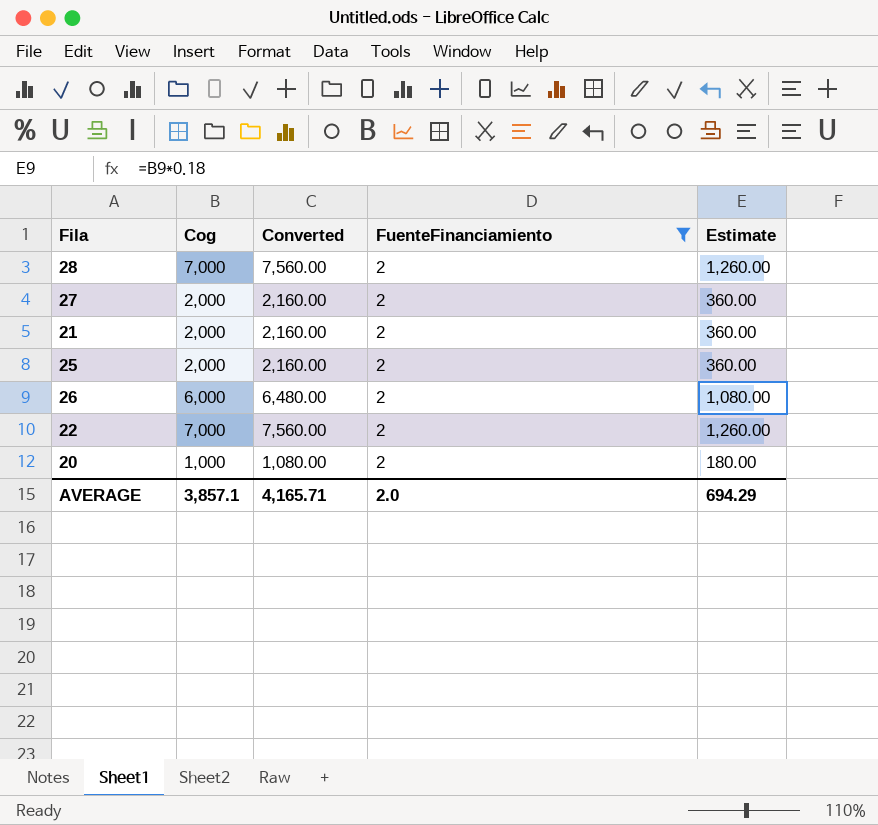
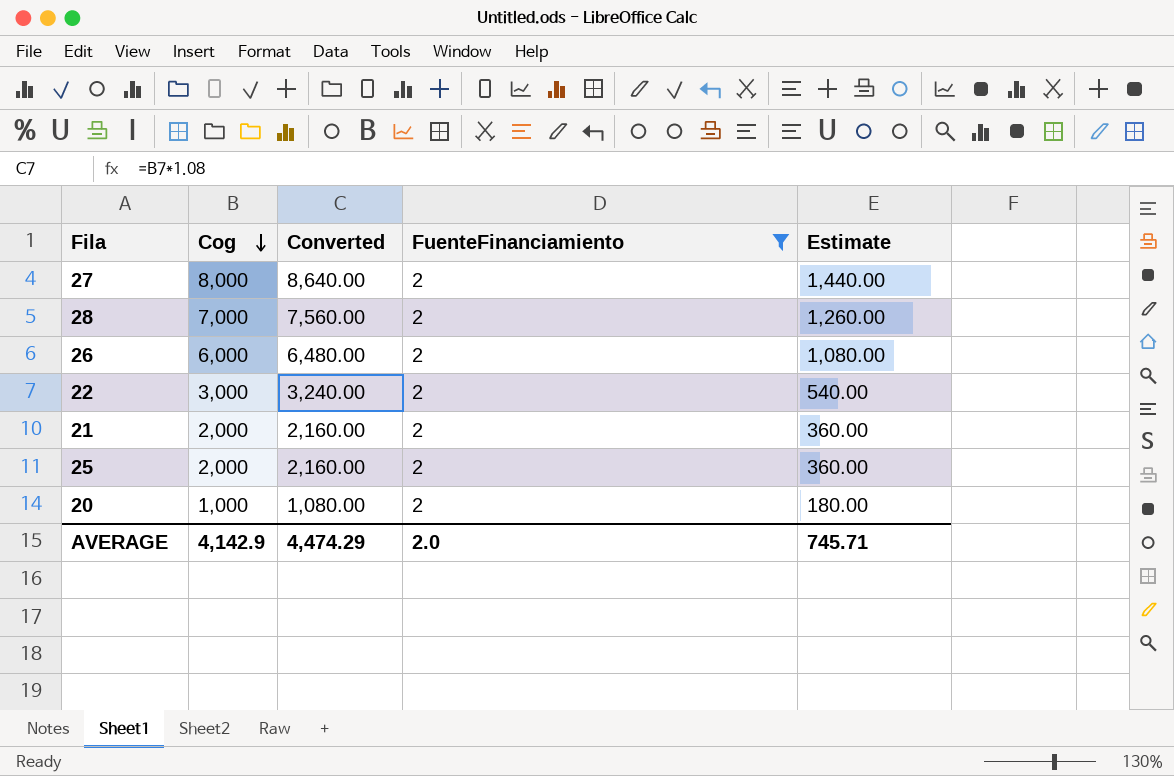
row order: none -> Cog descending
27 | Cog: 2,000 -> 8,000
27 | Converted: 2,160.00 -> 8,640.00
27 | Estimate: 360.00 -> 1,440.00
22 | Cog: 7,000 -> 3,000
22 | Converted: 7,560.00 -> 3,240.00
22 | Estimate: 1,260.00 -> 540.00
AVERAGE | Cog: 3,857.1 -> 4,142.9
AVERAGE | Converted: 4,165.71 -> 4,474.29
AVERAGE | Estimate: 694.29 -> 745.71

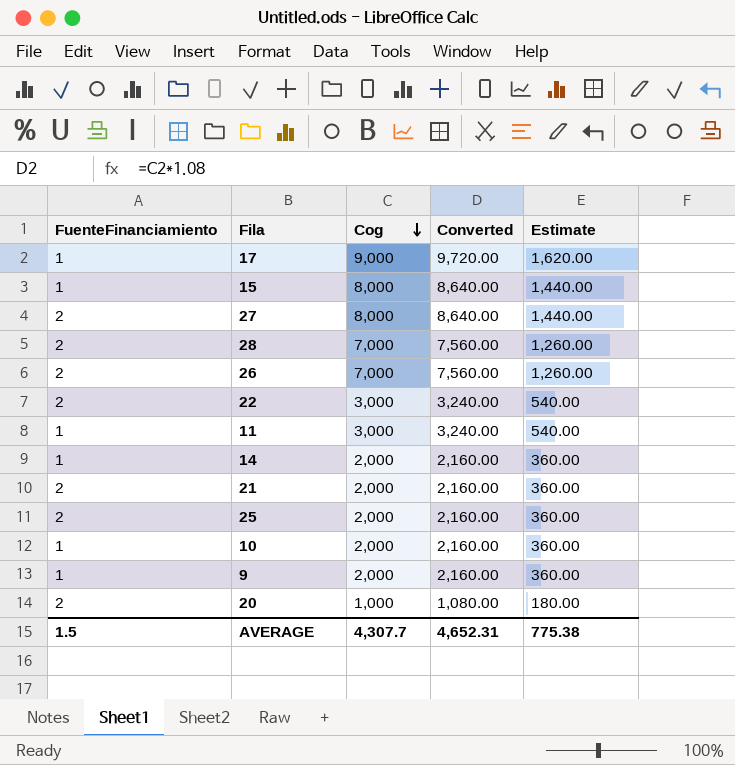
filter: FuenteFinanciamiento = 2 -> none
column FuenteFinanciamiento | position: 4 -> 1
26 | Cog: 6,000 -> 7,000
26 | Converted: 6,480.00 -> 7,560.00
26 | Estimate: 1,080.00 -> 1,260.00
AVERAGE | FuenteFinanciamiento: 2.0 -> 1.5
AVERAGE | Cog: 4,142.9 -> 4,307.7
AVERAGE | Converted: 4,474.29 -> 4,652.31
AVERAGE | Estimate: 745.71 -> 775.38

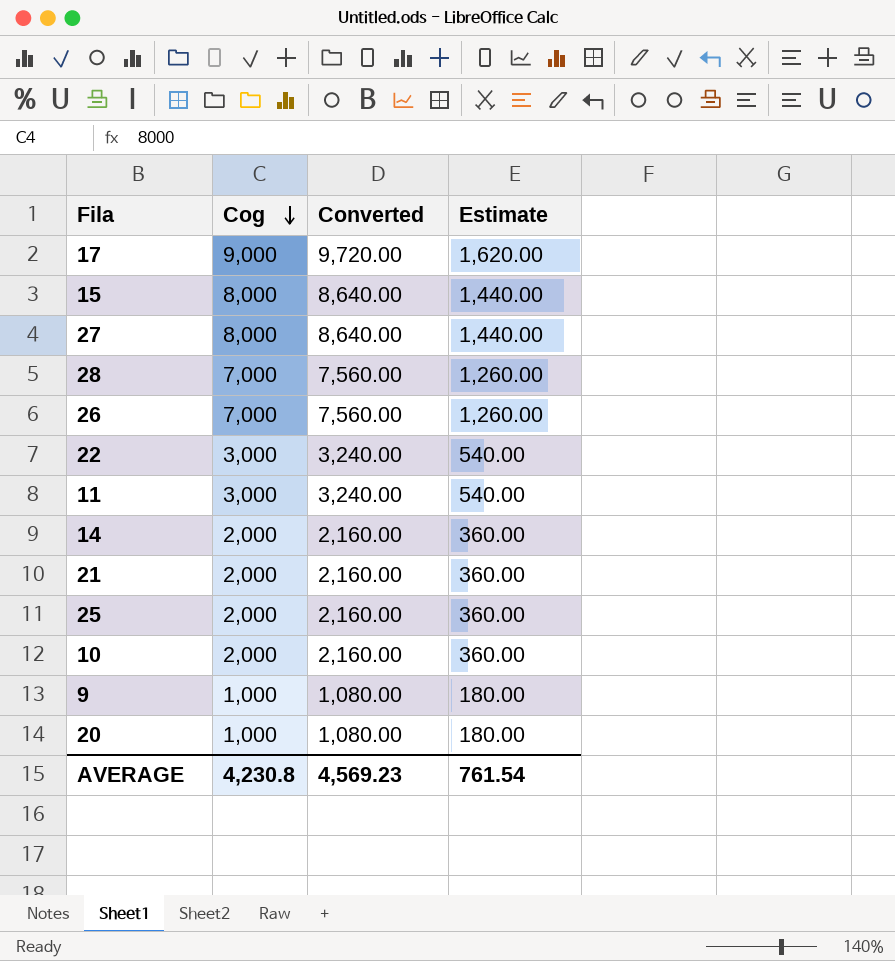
column FuenteFinanciamiento | position: 1 -> none
9 | Cog: 2,000 -> 1,000
9 | Converted: 2,160.00 -> 1,080.00
9 | Estimate: 360.00 -> 180.00
AVERAGE | Cog: 4,307.7 -> 4,230.8
AVERAGE | Converted: 4,652.31 -> 4,569.23
AVERAGE | Estimate: 775.38 -> 761.54

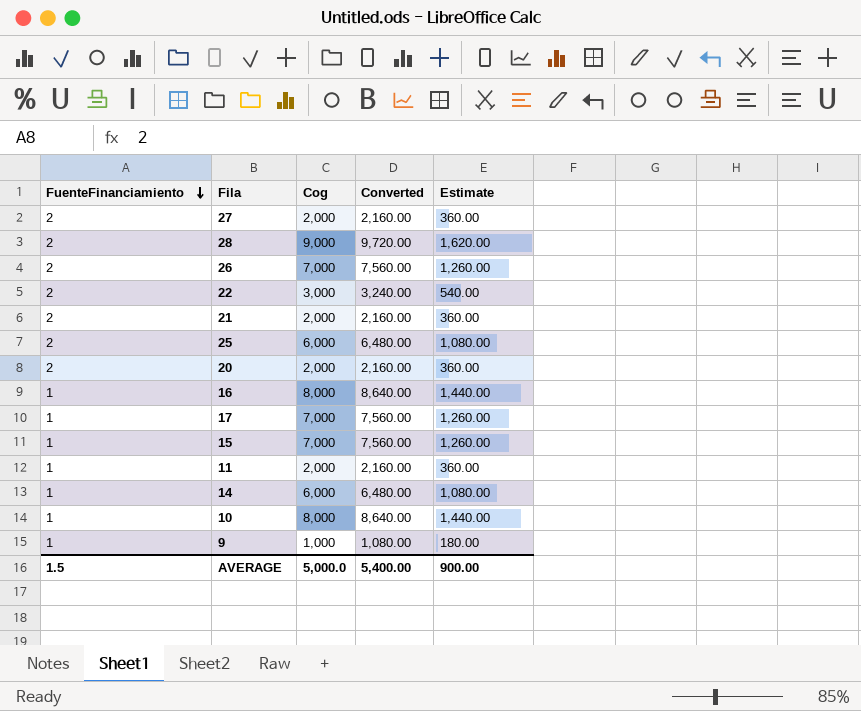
row order: Cog descending -> FuenteFinanciamiento descending
column FuenteFinanciamiento | position: none -> 1
27 | Cog: 8,000 -> 2,000
27 | Converted: 8,640.00 -> 2,160.00
27 | Estimate: 1,440.00 -> 360.00
28 | Cog: 7,000 -> 9,000
28 | Converted: 7,560.00 -> 9,720.00
28 | Estimate: 1,260.00 -> 1,620.00
25 | Cog: 2,000 -> 6,000
25 | Converted: 2,160.00 -> 6,480.00
25 | Estimate: 360.00 -> 1,080.00
20 | Cog: 1,000 -> 2,000
20 | Converted: 1,080.00 -> 2,160.00
20 | Estimate: 180.00 -> 360.00
row 16: none -> 1 | 8,000 | 8,640.00 | 1,440.00
17 | Cog: 9,000 -> 7,000
17 | Converted: 9,720.00 -> 7,560.00
17 | Estimate: 1,620.00 -> 1,260.00
15 | Cog: 8,000 -> 7,000
15 | Converted: 8,640.00 -> 7,560.00
15 | Estimate: 1,440.00 -> 1,260.00
11 | Cog: 3,000 -> 2,000
11 | Converted: 3,240.00 -> 2,160.00
11 | Estimate: 540.00 -> 360.00
14 | Cog: 2,000 -> 6,000
14 | Converted: 2,160.00 -> 6,480.00
14 | Estimate: 360.00 -> 1,080.00
10 | Cog: 2,000 -> 8,000
10 | Converted: 2,160.00 -> 8,640.00
10 | Estimate: 360.00 -> 1,440.00
AVERAGE | Cog: 4,230.8 -> 5,000.0
AVERAGE | Converted: 4,569.23 -> 5,400.00
AVERAGE | Estimate: 761.54 -> 900.00

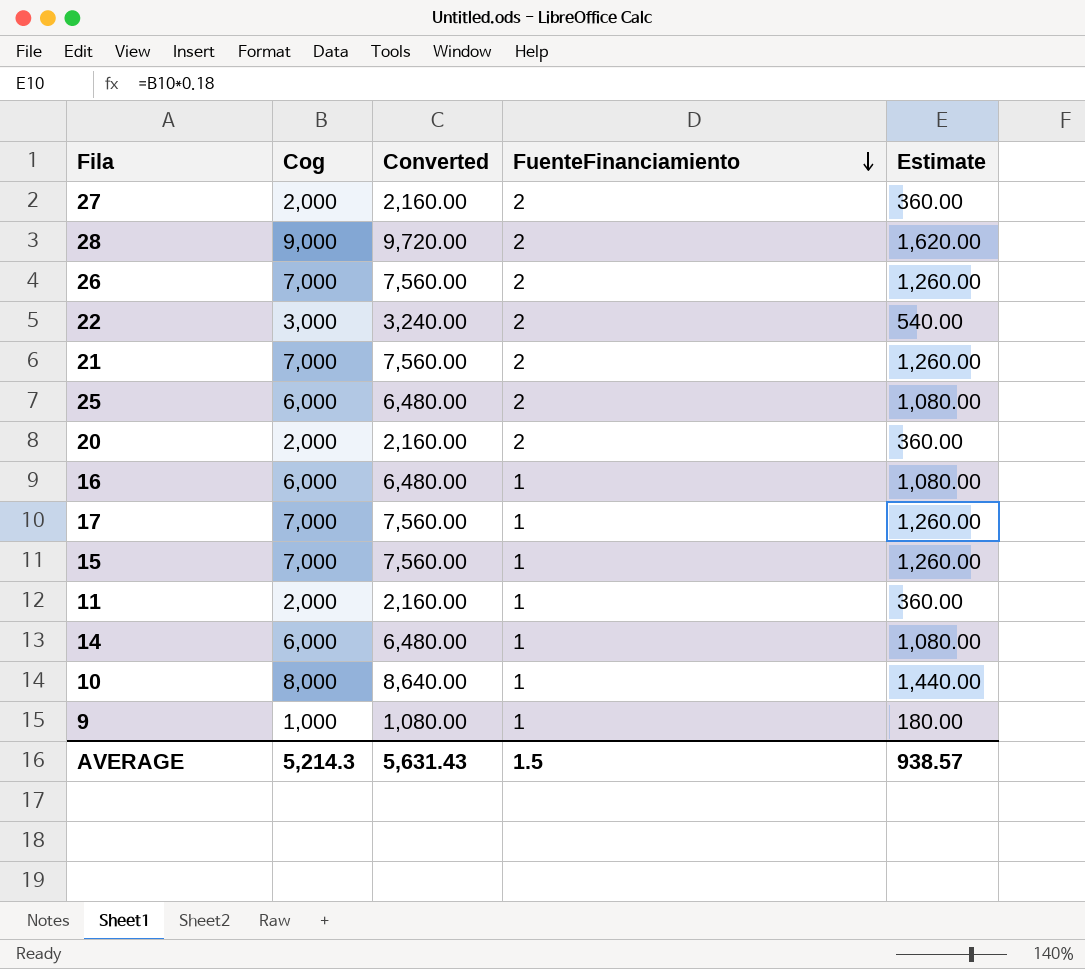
column FuenteFinanciamiento | position: 1 -> 4
21 | Cog: 2,000 -> 7,000
21 | Converted: 2,160.00 -> 7,560.00
21 | Estimate: 360.00 -> 1,260.00
16 | Cog: 8,000 -> 6,000
16 | Converted: 8,640.00 -> 6,480.00
16 | Estimate: 1,440.00 -> 1,080.00
AVERAGE | Cog: 5,000.0 -> 5,214.3
AVERAGE | Converted: 5,400.00 -> 5,631.43
AVERAGE | Estimate: 900.00 -> 938.57

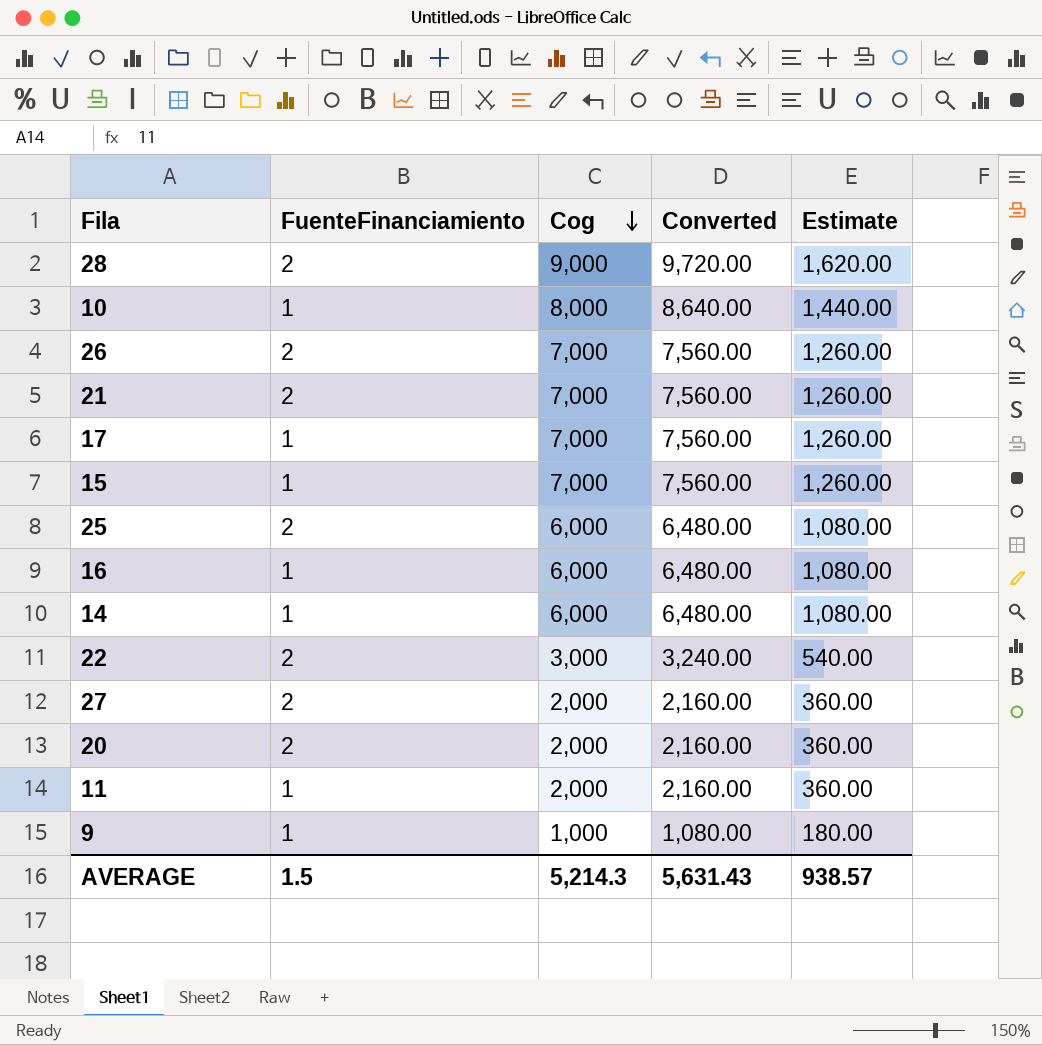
row order: FuenteFinanciamiento descending -> Cog descending
column FuenteFinanciamiento | position: 4 -> 2

